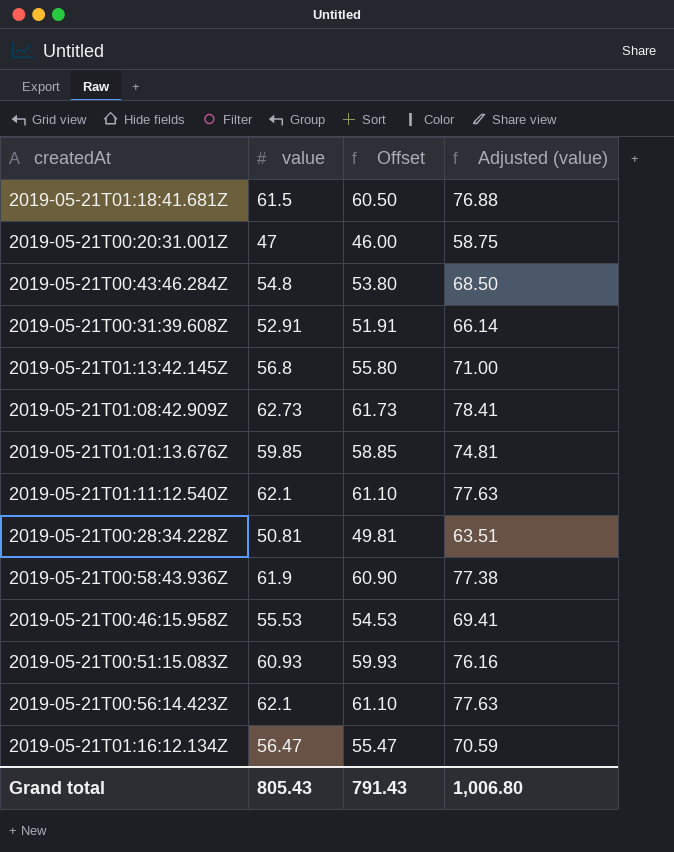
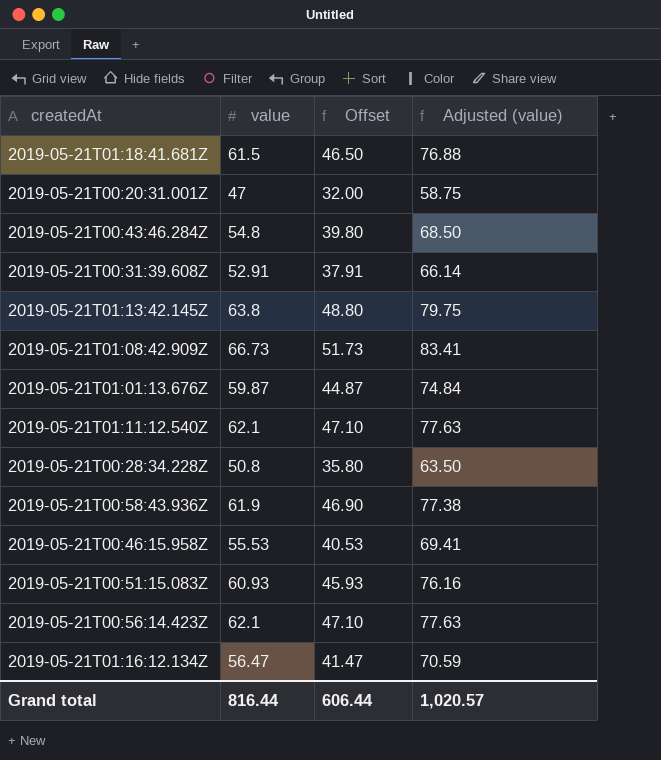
column Offset | formula: [value] - 1 -> [value] - 15
2019-05-21T01:13:42.145Z | value: 56.8 -> 63.8
2019-05-21T01:13:42.145Z | Adjusted (value): 71.00 -> 79.75
2019-05-21T01:08:42.909Z | value: 62.73 -> 66.73
2019-05-21T01:08:42.909Z | Adjusted (value): 78.41 -> 83.41
2019-05-21T01:01:13.676Z | value: 59.85 -> 59.87
2019-05-21T01:01:13.676Z | Adjusted (value): 74.81 -> 74.84
2019-05-21T00:28:34.228Z | value: 50.81 -> 50.8
2019-05-21T00:28:34.228Z | Adjusted (value): 63.51 -> 63.50
Grand total | value: 805.43 -> 816.44
Grand total | Offset: 791.43 -> 606.44
Grand total | Adjusted (value): 1,006.80 -> 1,020.57

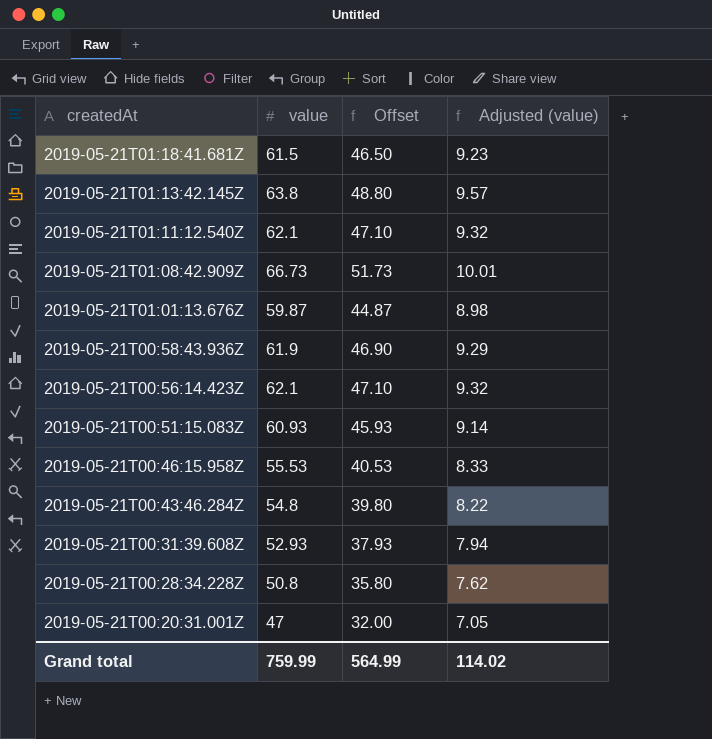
row order: none -> createdAt descending
column Adjusted (value) | formula: [value] * 1.25 -> [value] * 0.15
row 2019-05-21T01:16:12.134Z: 56.47 | 41.47 | 70.59 -> none
2019-05-21T00:31:39.608Z | value: 52.91 -> 52.93
2019-05-21T00:31:39.608Z | Offset: 37.91 -> 37.93
Grand total | value: 816.44 -> 759.99
Grand total | Offset: 606.44 -> 564.99
Grand total | Adjusted (value): 1,020.57 -> 114.02

